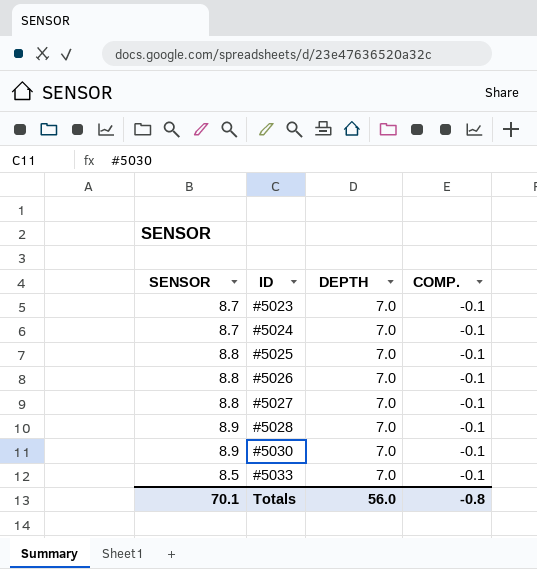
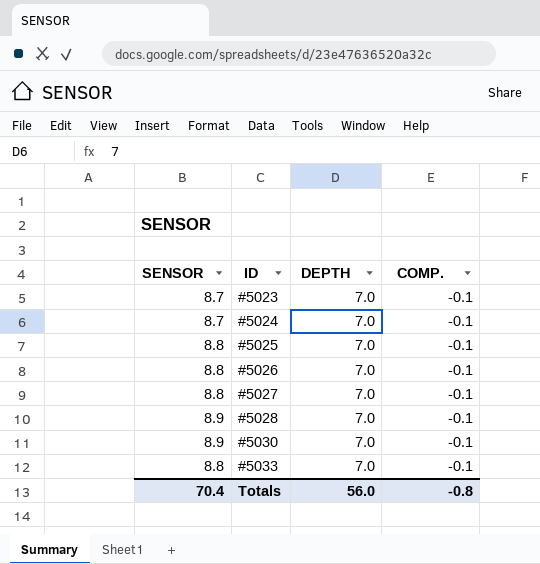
#5033 | SENSOR: 8.5 -> 8.8
Totals | SENSOR: 70.1 -> 70.4

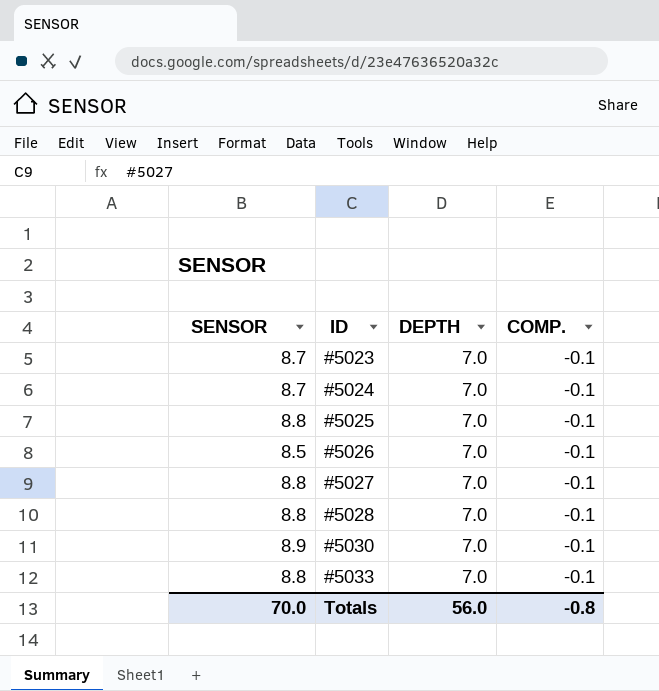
#5026 | SENSOR: 8.8 -> 8.5
#5028 | SENSOR: 8.9 -> 8.8
Totals | SENSOR: 70.4 -> 70.0

